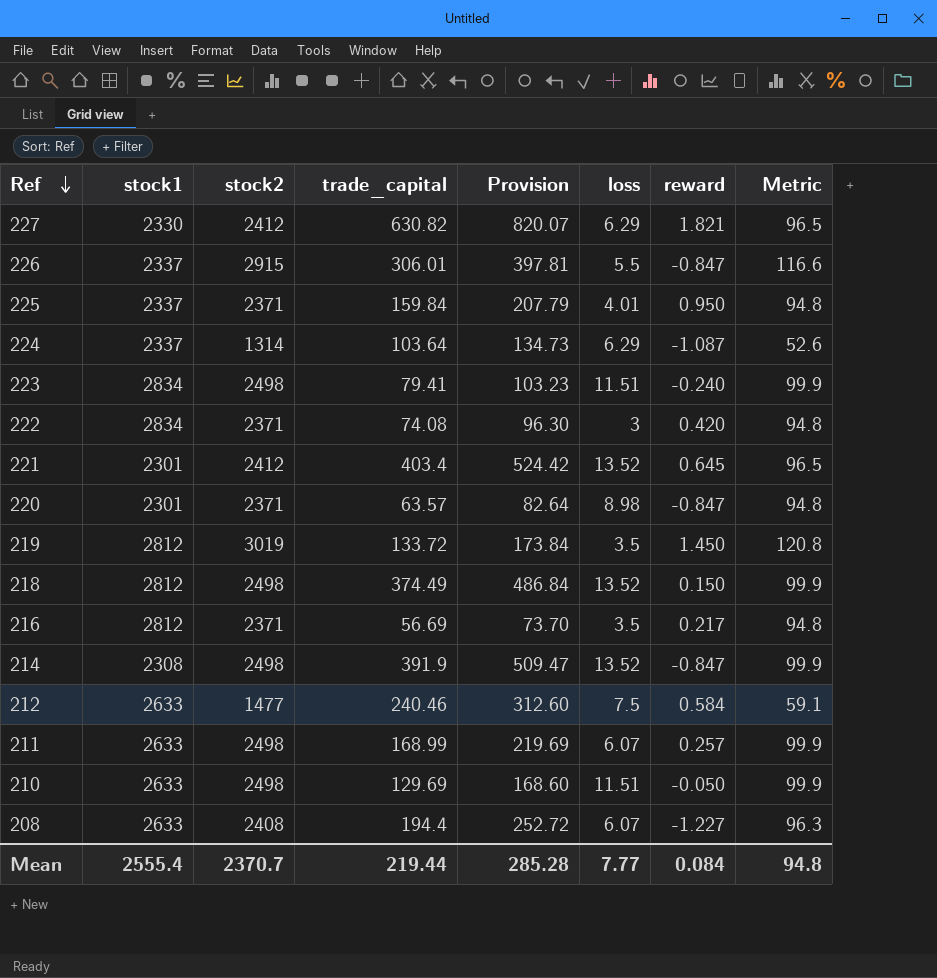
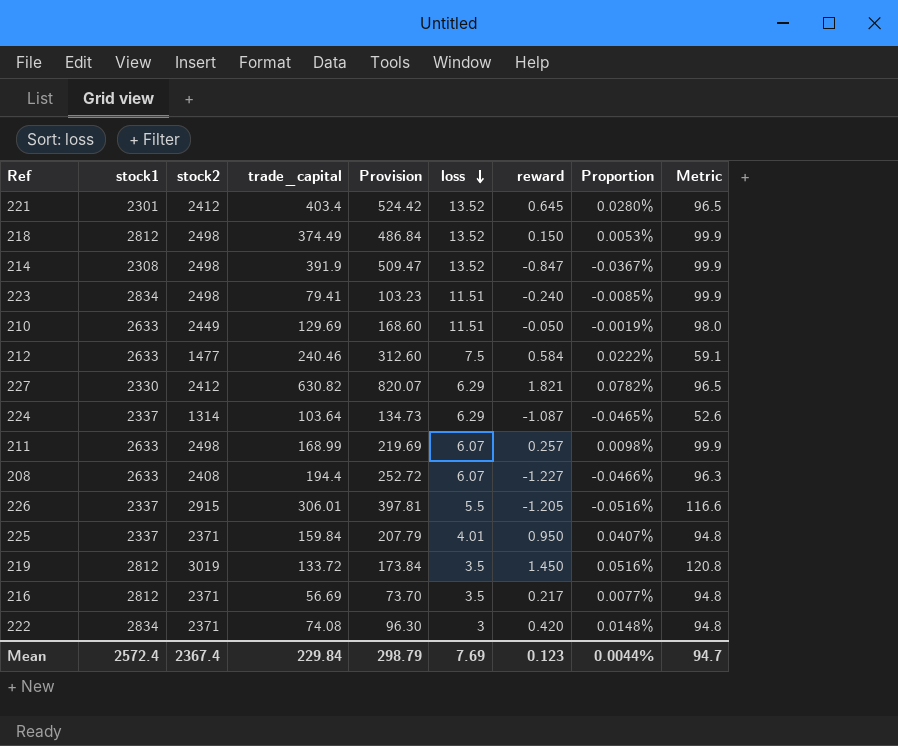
row order: Ref descending -> loss descending
column Proportion | formula: none -> [reward] / [stock1]
row 220: 2301 | 2371 | 63.57 | 82.64 | 8.98 | -0.847 | 94.8 -> none
210 | stock2: 2498 -> 2449
210 | Metric: 99.9 -> 98.0
226 | reward: -0.847 -> -1.205
Mean | stock1: 2555.4 -> 2572.4
Mean | stock2: 2370.7 -> 2367.4
Mean | trade_capital: 219.44 -> 229.84
Mean | Provision: 285.28 -> 298.79
Mean | loss: 7.77 -> 7.69
Mean | reward: 0.084 -> 0.123
Mean | Metric: 94.8 -> 94.7

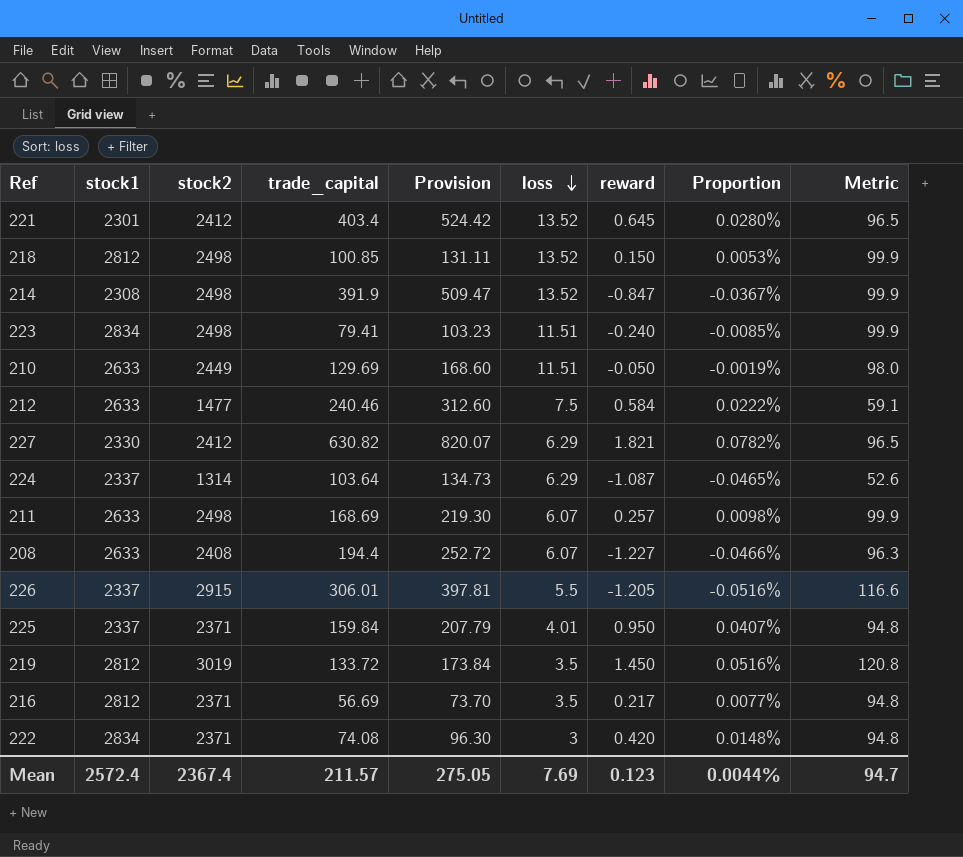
218 | trade_capital: 374.49 -> 100.85
218 | Provision: 486.84 -> 131.11
211 | trade_capital: 168.99 -> 168.69
211 | Provision: 219.69 -> 219.30
Mean | trade_capital: 229.84 -> 211.57
Mean | Provision: 298.79 -> 275.05

